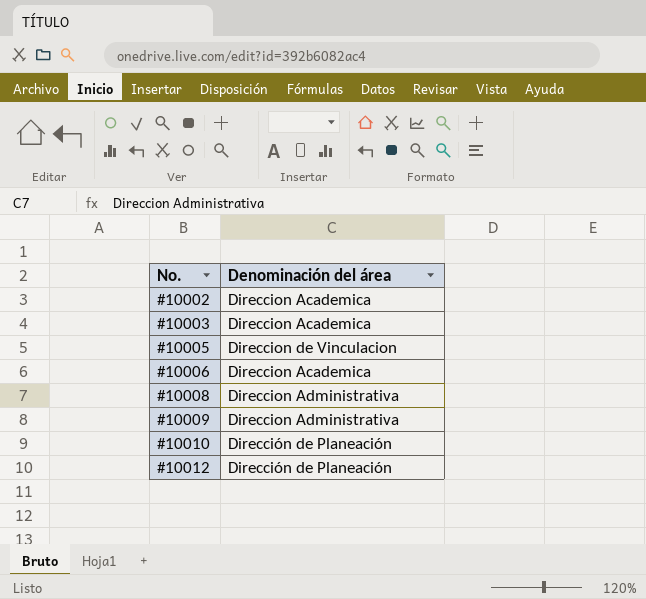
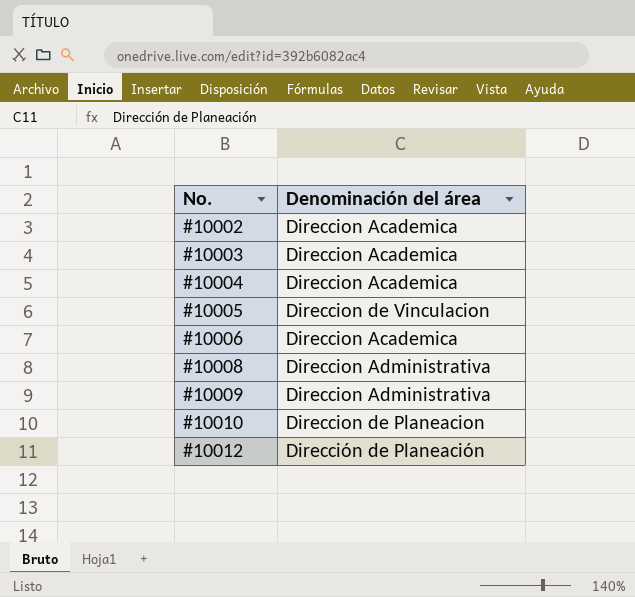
row #10004: none -> Direccion Academica
#10010 | Denominación del área: Dirección de Planeación -> Direccion de Planeacion

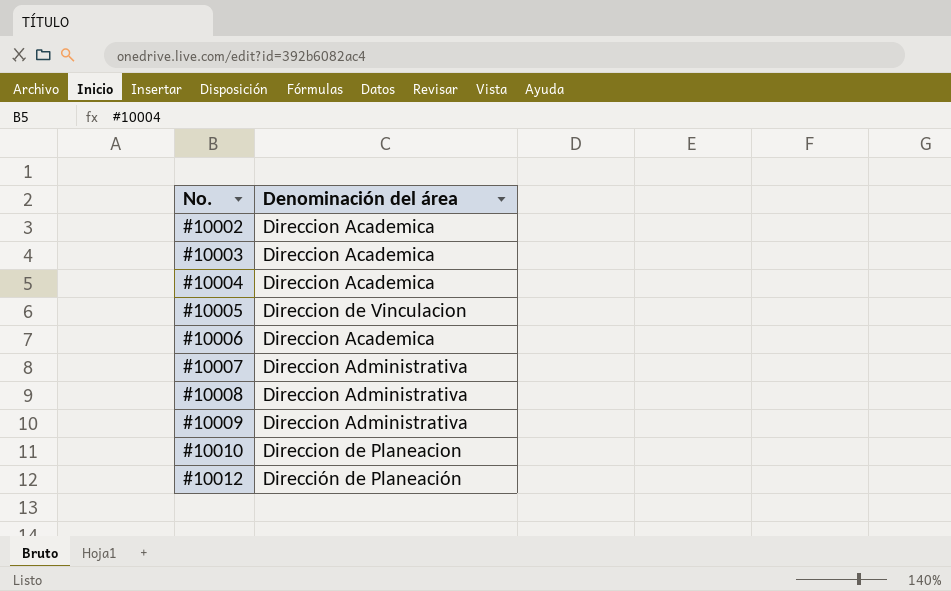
row #10007: none -> Direccion Administrativa

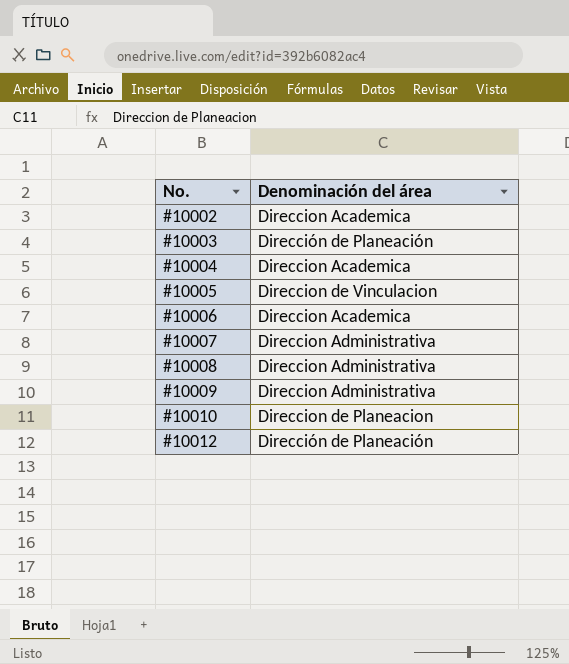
#10003 | Denominación del área: Direccion Academica -> Dirección de Planeación

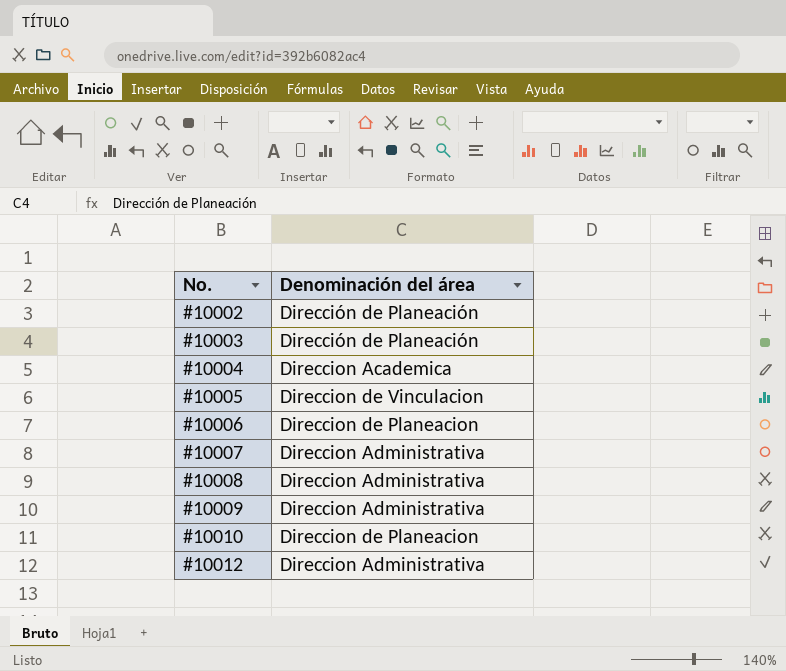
#10002 | Denominación del área: Direccion Academica -> Dirección de Planeación
#10006 | Denominación del área: Direccion Academica -> Direccion de Planeacion
#10012 | Denominación del área: Dirección de Planeación -> Direccion Administrativa

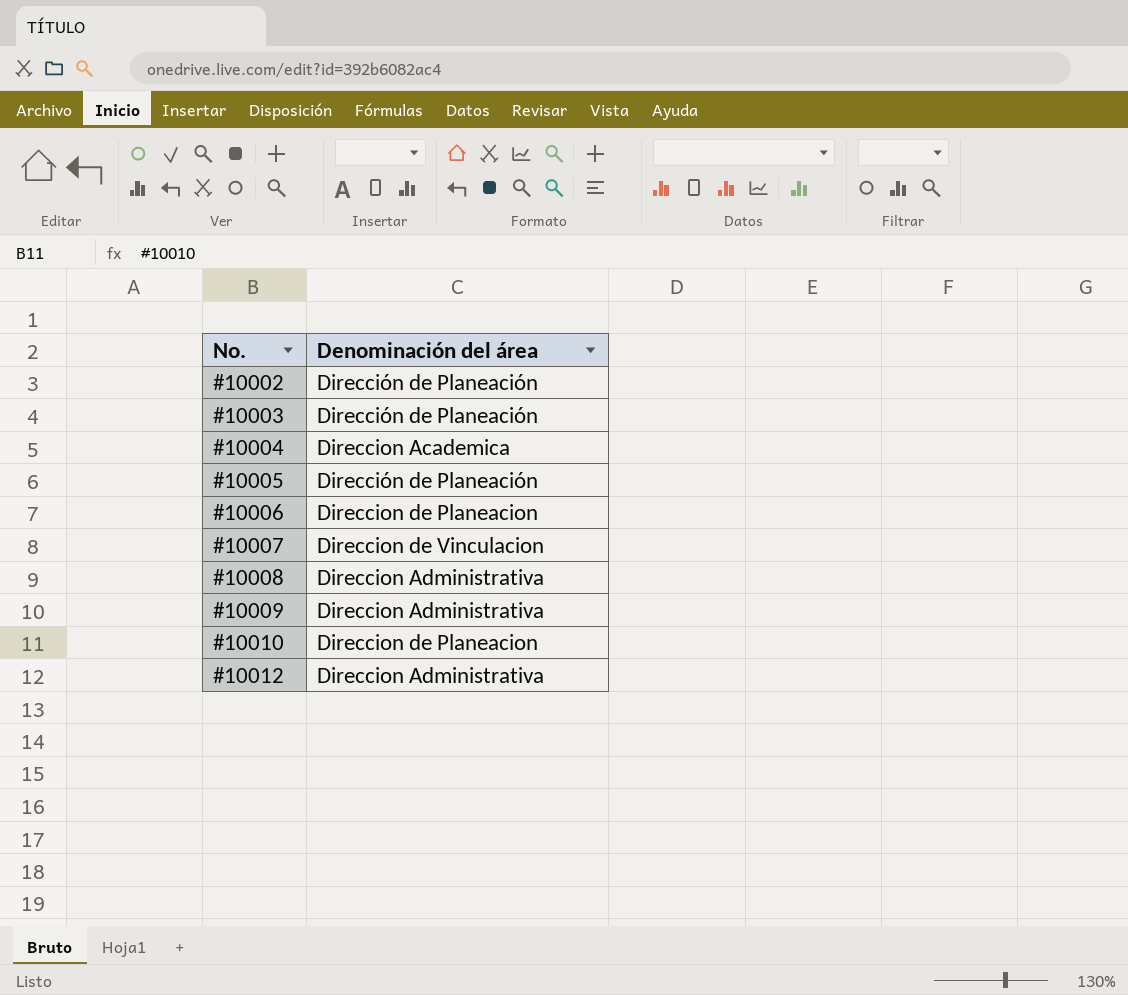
#10005 | Denominación del área: Direccion de Vinculacion -> Dirección de Planeación
#10007 | Denominación del área: Direccion Administrativa -> Direccion de Vinculacion

